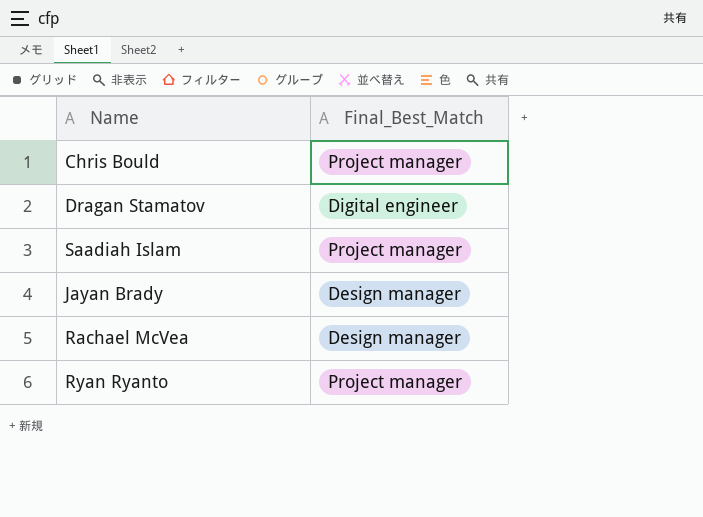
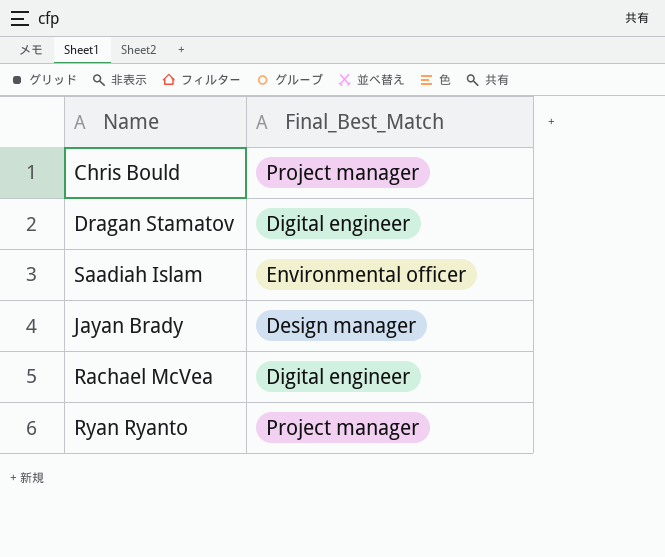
Saadiah Islam | Final_Best_Match: Project manager -> Environmental officer
Rachael McVea | Final_Best_Match: Design manager -> Digital engineer

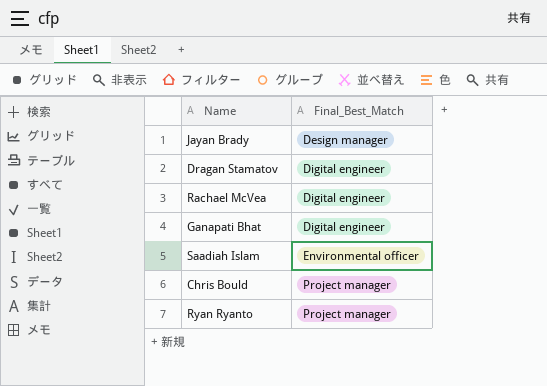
row order: none -> Final_Best_Match ascending
row Ganapati Bhat: none -> Digital engineer

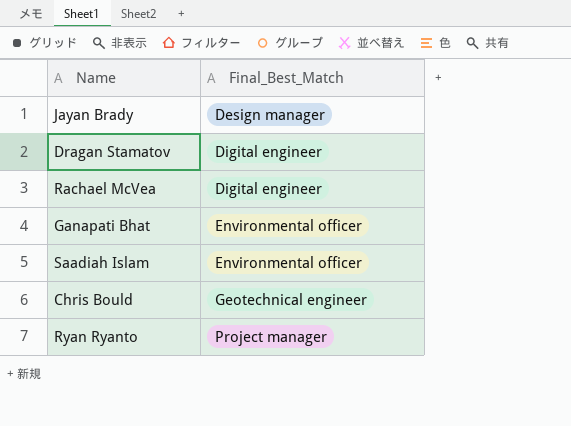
Ganapati Bhat | Final_Best_Match: Digital engineer -> Environmental officer
Chris Bould | Final_Best_Match: Project manager -> Geotechnical engineer

